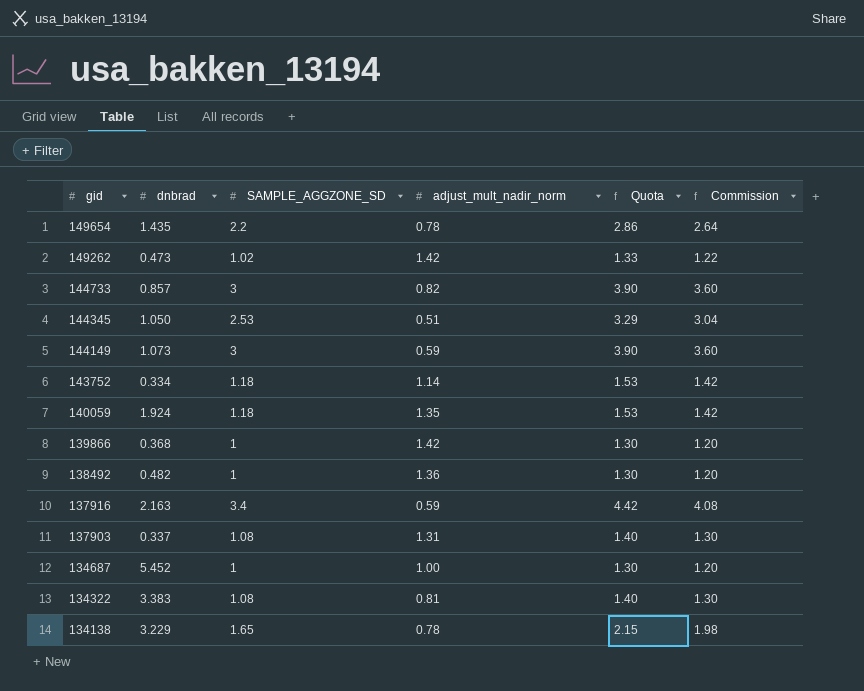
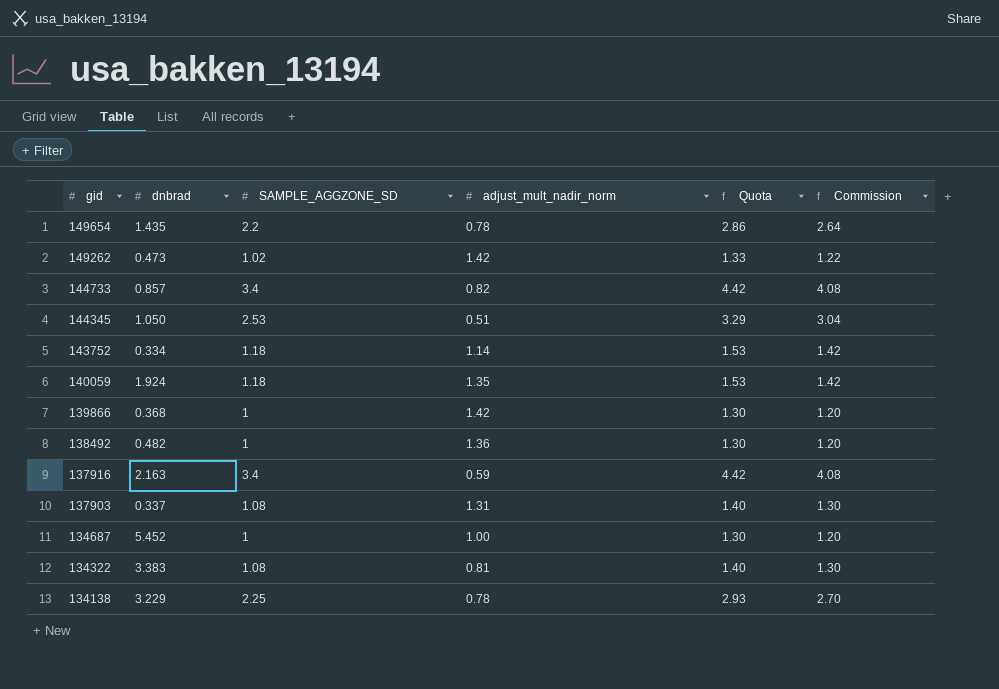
row 144149: 1.073 | 3 | 0.59 | 3.90 | 3.60 -> none
144733 | SAMPLE_AGGZONE_SD: 3 -> 3.4
144733 | Quota: 3.90 -> 4.42
144733 | Commission: 3.60 -> 4.08
134138 | SAMPLE_AGGZONE_SD: 1.65 -> 2.25
134138 | Quota: 2.15 -> 2.93
134138 | Commission: 1.98 -> 2.70

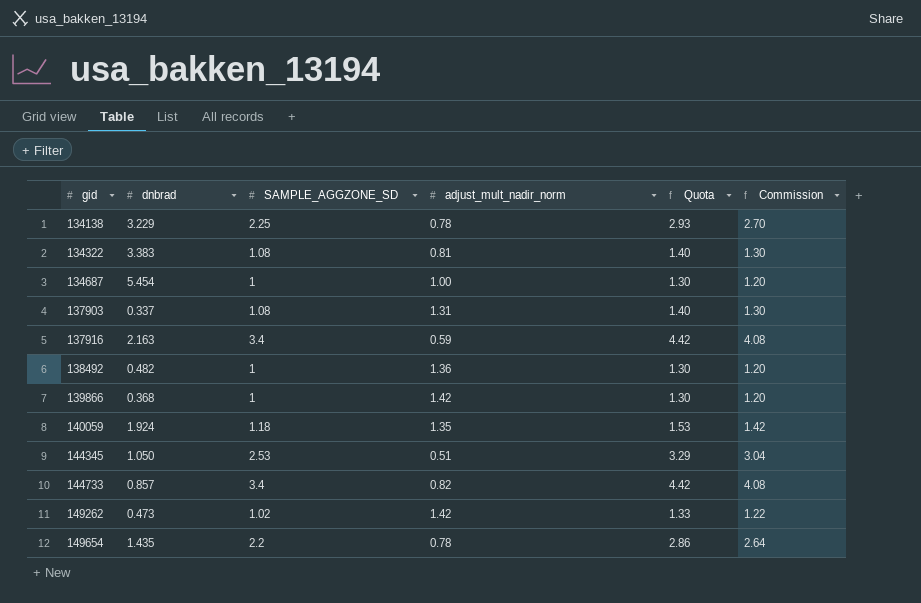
row order: gid descending -> gid ascending
row 143752: 0.334 | 1.18 | 1.14 | 1.53 | 1.42 -> none
134687 | dnbrad: 5.452 -> 5.454

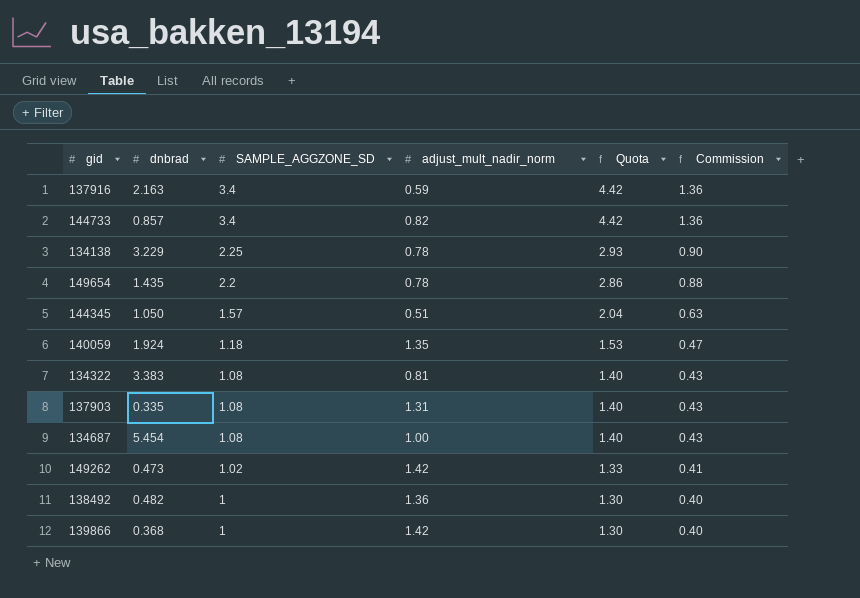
row order: gid ascending -> SAMPLE_AGGZONE_SD descending
column Commission | formula: [SAMPLE_AGGZONE_SD] * 1.2 -> [SAMPLE_AGGZONE_SD] * 0.4
144345 | SAMPLE_AGGZONE_SD: 2.53 -> 1.57
144345 | Quota: 3.29 -> 2.04
137903 | dnbrad: 0.337 -> 0.335
134687 | SAMPLE_AGGZONE_SD: 1 -> 1.08
134687 | Quota: 1.30 -> 1.40

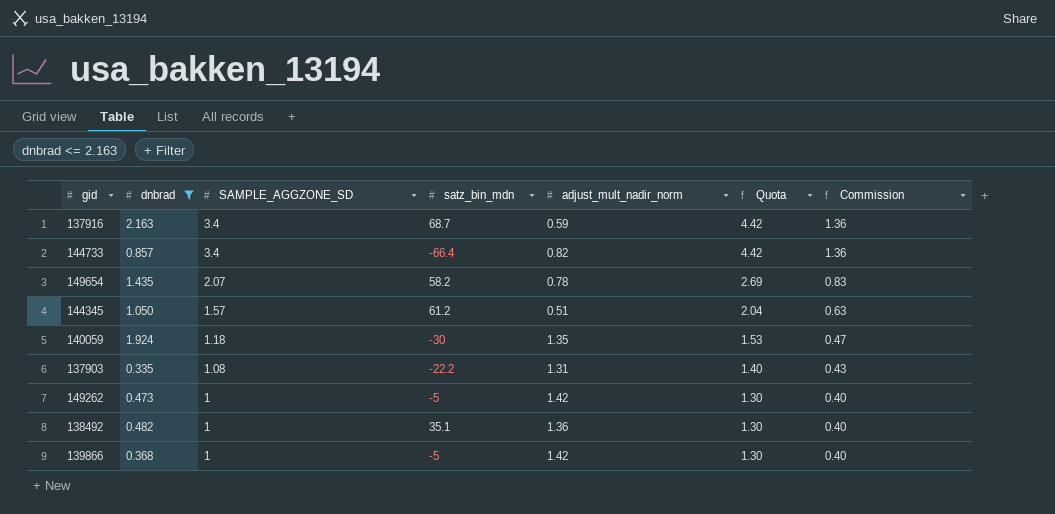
filter: none -> dnbrad <= 2.163
column satz_bin_mdn | position: none -> 4
149654 | SAMPLE_AGGZONE_SD: 2.2 -> 2.07
149654 | Quota: 2.86 -> 2.69
149654 | Commission: 0.88 -> 0.83
149262 | SAMPLE_AGGZONE_SD: 1.02 -> 1
149262 | Quota: 1.33 -> 1.30
149262 | Commission: 0.41 -> 0.40

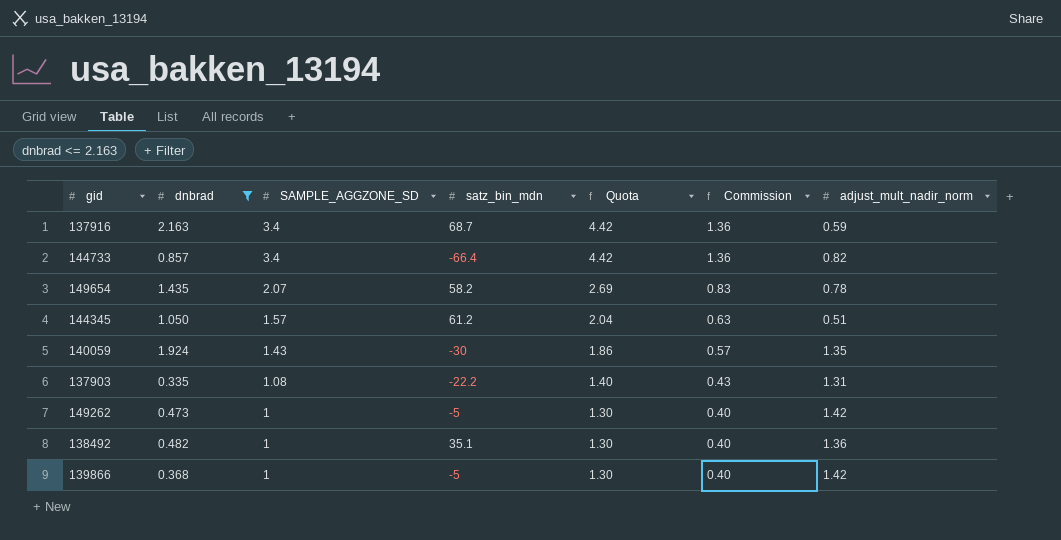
column adjust_mult_nadir_norm | position: 5 -> 7
140059 | SAMPLE_AGGZONE_SD: 1.18 -> 1.43
140059 | Quota: 1.53 -> 1.86
140059 | Commission: 0.47 -> 0.57

